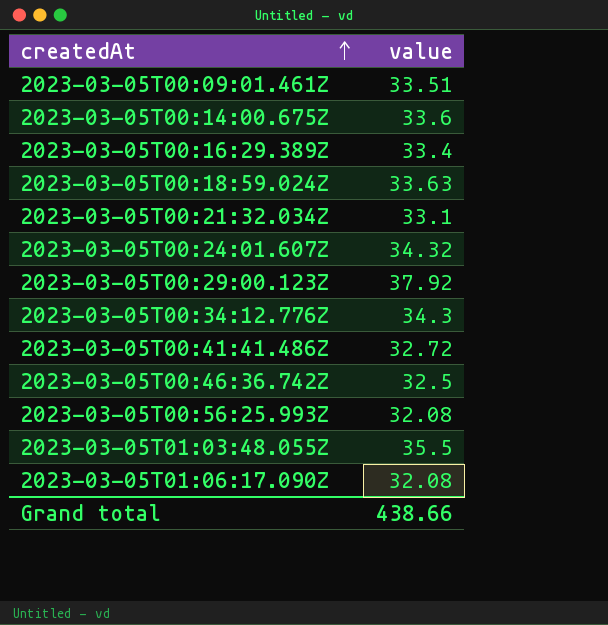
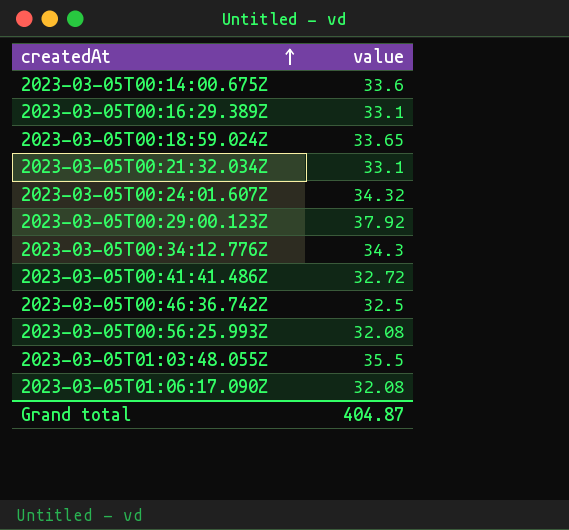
row 2023-03-05T00:09:01.461Z: 33.51 -> none
2023-03-05T00:16:29.389Z | value: 33.4 -> 33.1
2023-03-05T00:18:59.024Z | value: 33.63 -> 33.65
Grand total | value: 438.66 -> 404.87

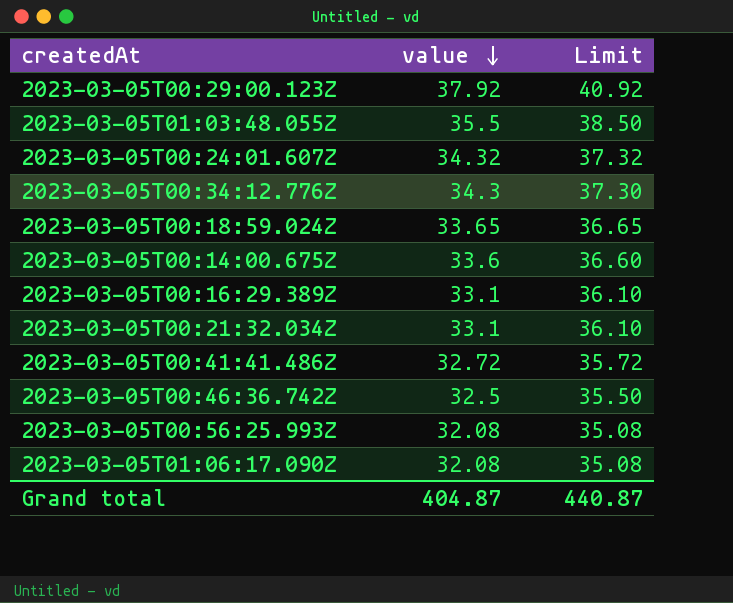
row order: createdAt ascending -> value descending
column Limit | formula: none -> [value] + 3

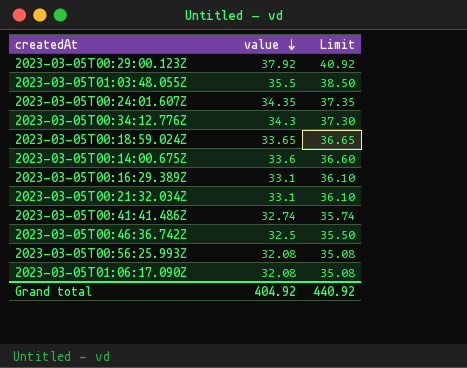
2023-03-05T00:24:01.607Z | value: 34.32 -> 34.35
2023-03-05T00:24:01.607Z | Limit: 37.32 -> 37.35
2023-03-05T00:41:41.486Z | value: 32.72 -> 32.74
2023-03-05T00:41:41.486Z | Limit: 35.72 -> 35.74
Grand total | value: 404.87 -> 404.92
Grand total | Limit: 440.87 -> 440.92

